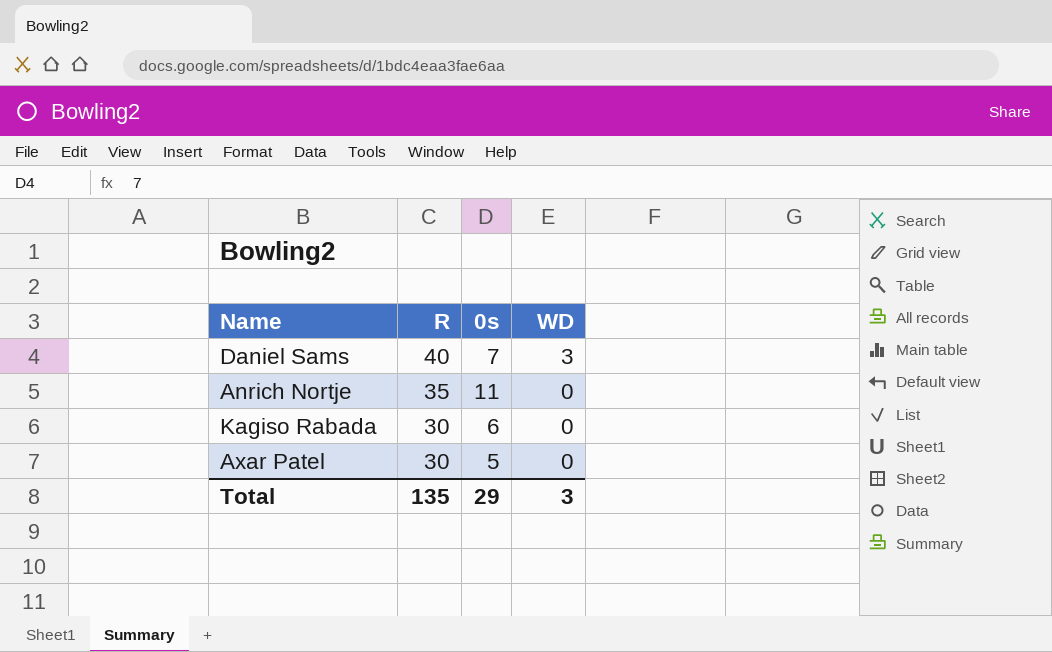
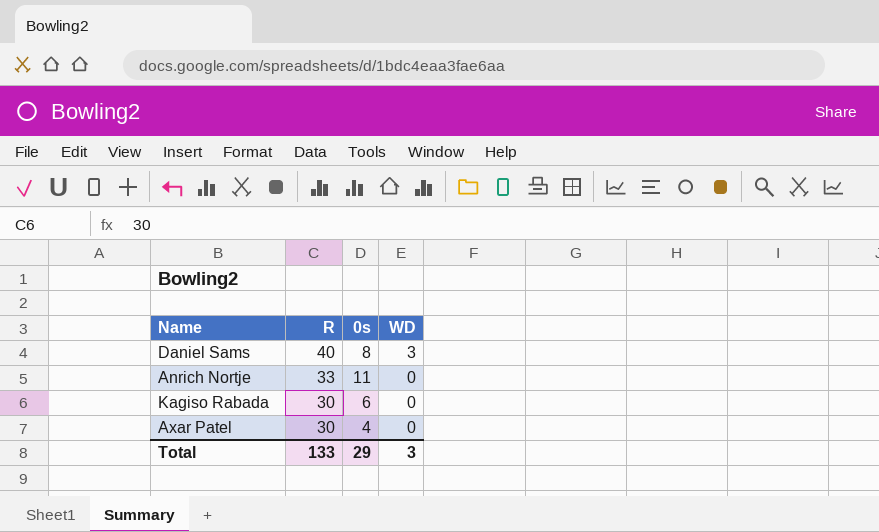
Daniel Sams | 0s: 7 -> 8
Anrich Nortje | R: 35 -> 33
Axar Patel | 0s: 5 -> 4
Total | R: 135 -> 133

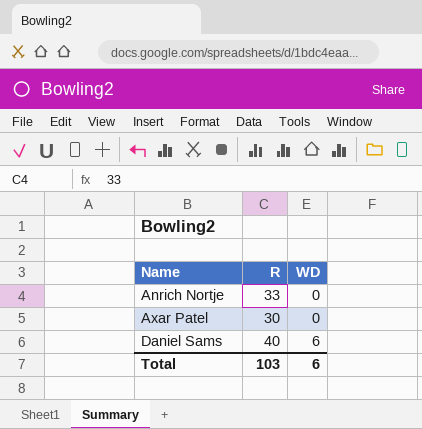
row order: R descending -> Name ascending
column 0s | position: 3 -> none
row Kagiso Rabada: 30 | 6 | 0 -> none
Daniel Sams | WD: 3 -> 6
Total | R: 133 -> 103
Total | WD: 3 -> 6

